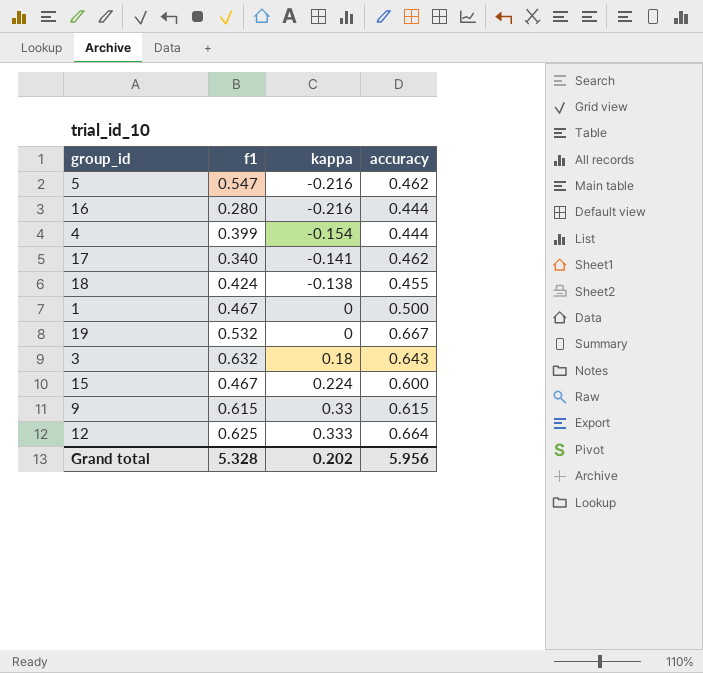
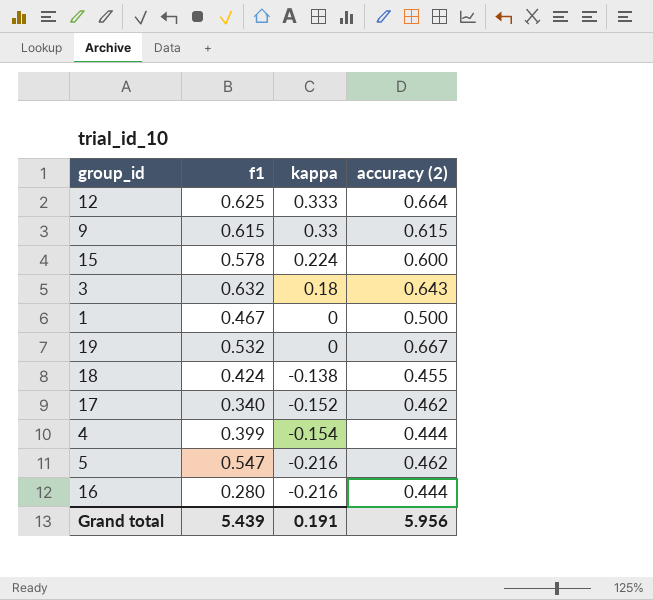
row order: kappa ascending -> kappa descending
column name: accuracy -> accuracy (2)
15 | f1: 0.467 -> 0.578
17 | kappa: -0.141 -> -0.152
Grand total | f1: 5.328 -> 5.439
Grand total | kappa: 0.202 -> 0.191

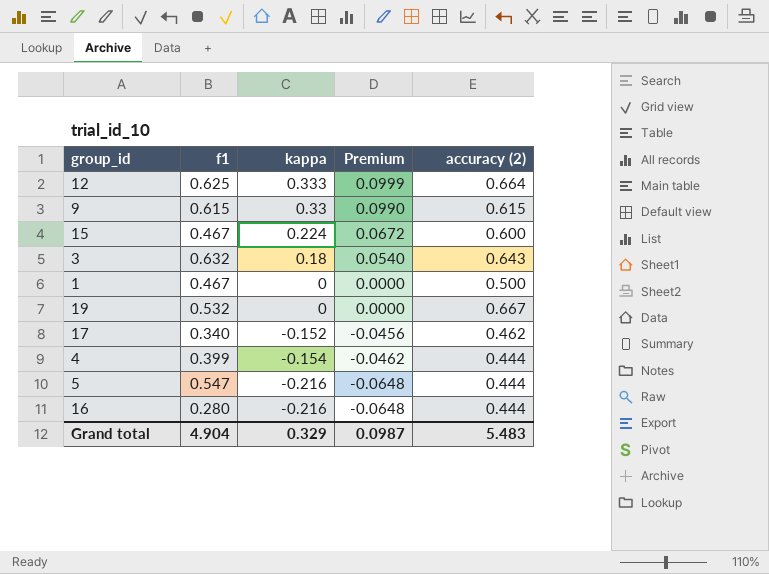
column Premium | formula: none -> [kappa] * 0.3
row 18: 0.424 | -0.138 | 0.455 -> none
15 | f1: 0.578 -> 0.467
5 | accuracy (2): 0.462 -> 0.444
Grand total | f1: 5.439 -> 4.904
Grand total | kappa: 0.191 -> 0.329
Grand total | accuracy (2): 5.956 -> 5.483

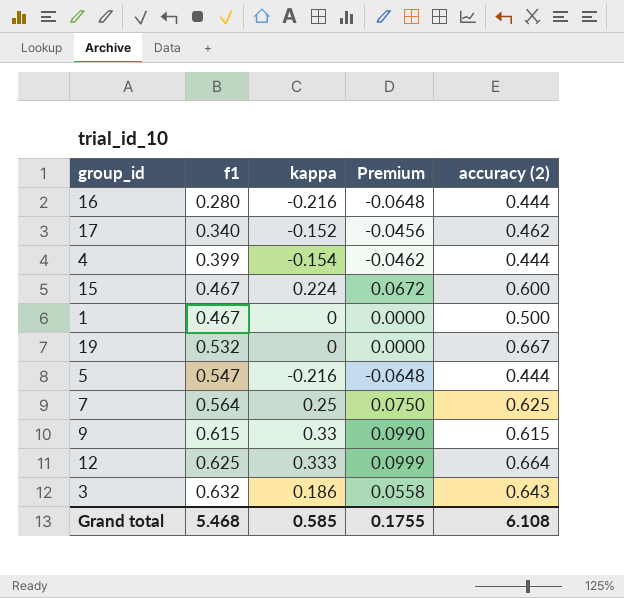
row order: kappa descending -> f1 ascending
row 7: none -> 0.564 | 0.25 | 0.0750 | 0.625
3 | kappa: 0.18 -> 0.186
3 | Premium: 0.0540 -> 0.0558
Grand total | f1: 4.904 -> 5.468
Grand total | kappa: 0.329 -> 0.585
Grand total | Premium: 0.0987 -> 0.1755
Grand total | accuracy (2): 5.483 -> 6.108

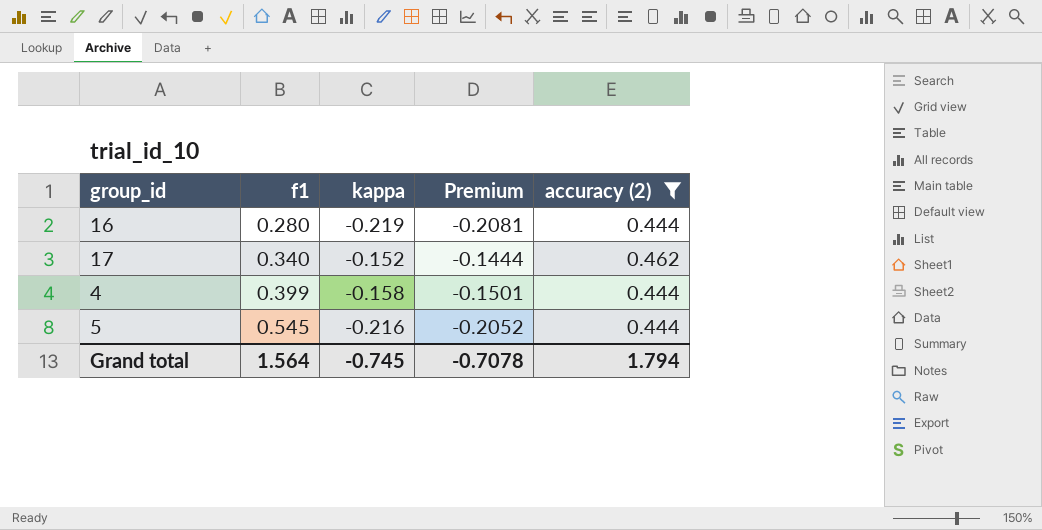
filter: none -> accuracy (2) <= 0.462
column Premium | formula: [kappa] * 0.3 -> [kappa] * 0.95
16 | kappa: -0.216 -> -0.219
4 | kappa: -0.154 -> -0.158
5 | f1: 0.547 -> 0.545
Grand total | f1: 5.468 -> 1.564
Grand total | kappa: 0.585 -> -0.745
Grand total | Premium: 0.1755 -> -0.7078
Grand total | accuracy (2): 6.108 -> 1.794

